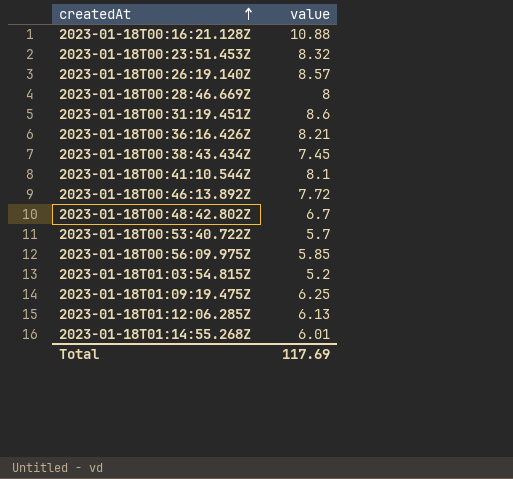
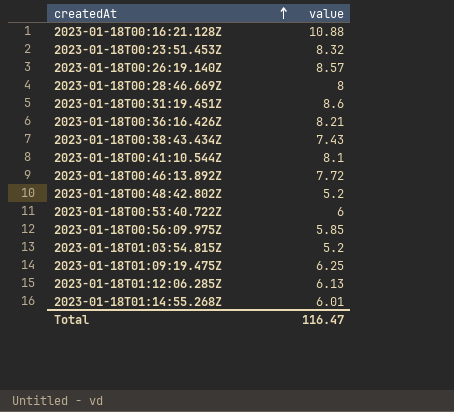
2023-01-18T00:38:43.434Z | value: 7.45 -> 7.43
2023-01-18T00:48:42.802Z | value: 6.7 -> 5.2
2023-01-18T00:53:40.722Z | value: 5.7 -> 6
Total | value: 117.69 -> 116.47

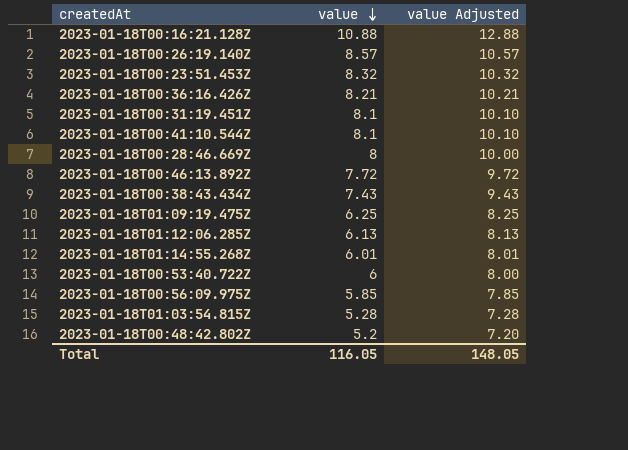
row order: createdAt ascending -> value descending
column value Adjusted | formula: none -> [value] + 2
2023-01-18T00:31:19.451Z | value: 8.6 -> 8.1
2023-01-18T01:03:54.815Z | value: 5.2 -> 5.28
Total | value: 116.47 -> 116.05

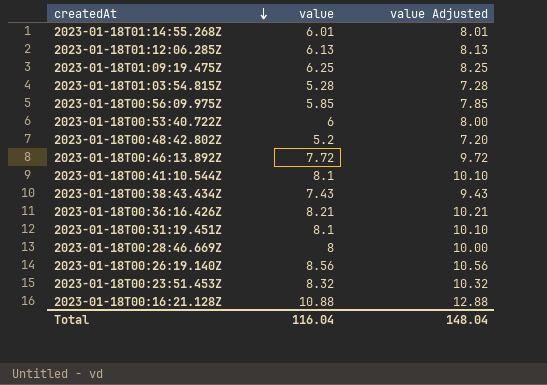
row order: value descending -> createdAt descending
2023-01-18T00:26:19.140Z | value: 8.57 -> 8.56
2023-01-18T00:26:19.140Z | value Adjusted: 10.57 -> 10.56
Total | value: 116.05 -> 116.04
Total | value Adjusted: 148.05 -> 148.04

